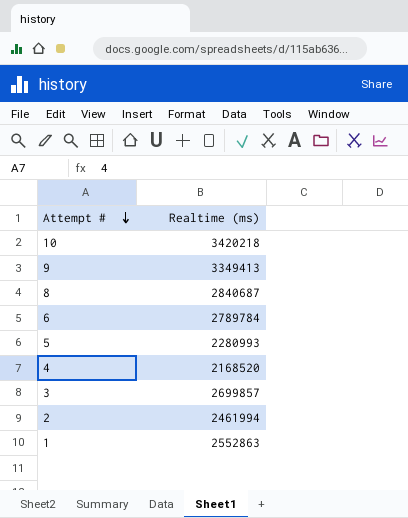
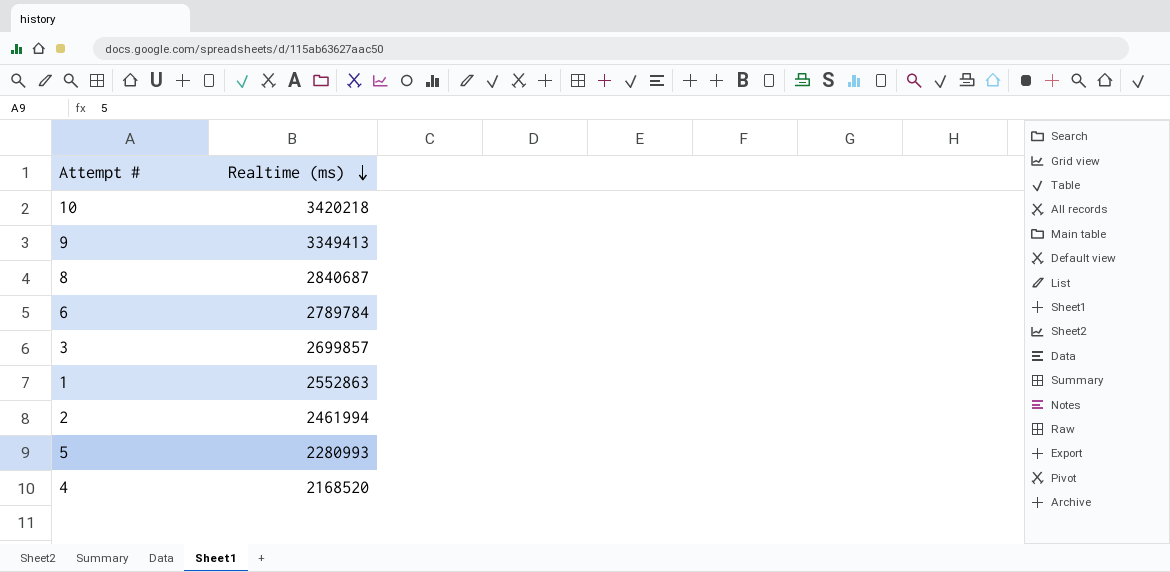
row order: Attempt # descending -> Realtime (ms) descending

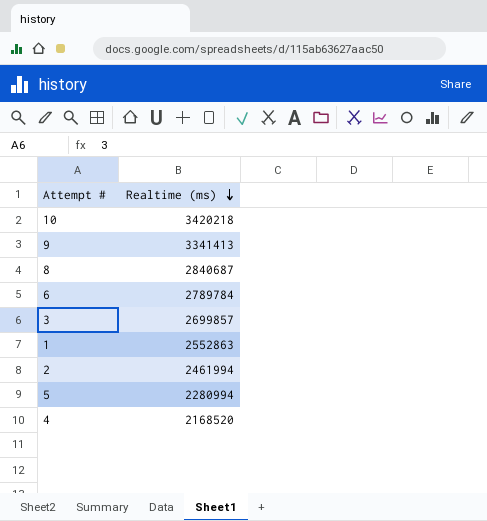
9 | Realtime (ms): 3349413 -> 3341413
5 | Realtime (ms): 2280993 -> 2280994

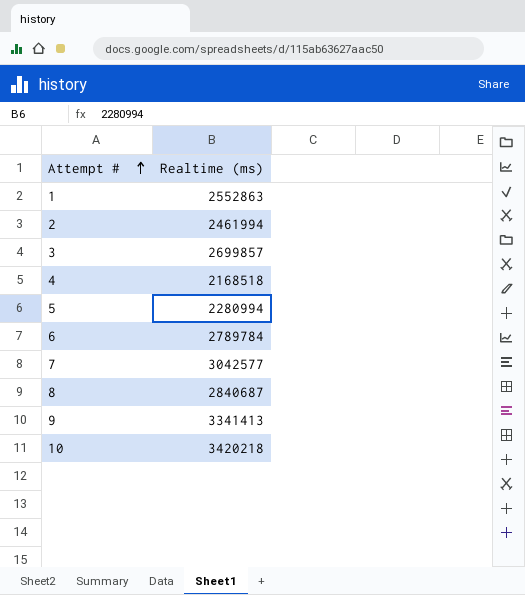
row order: Realtime (ms) descending -> Attempt # ascending
4 | Realtime (ms): 2168520 -> 2168518
row 7: none -> 3042577

